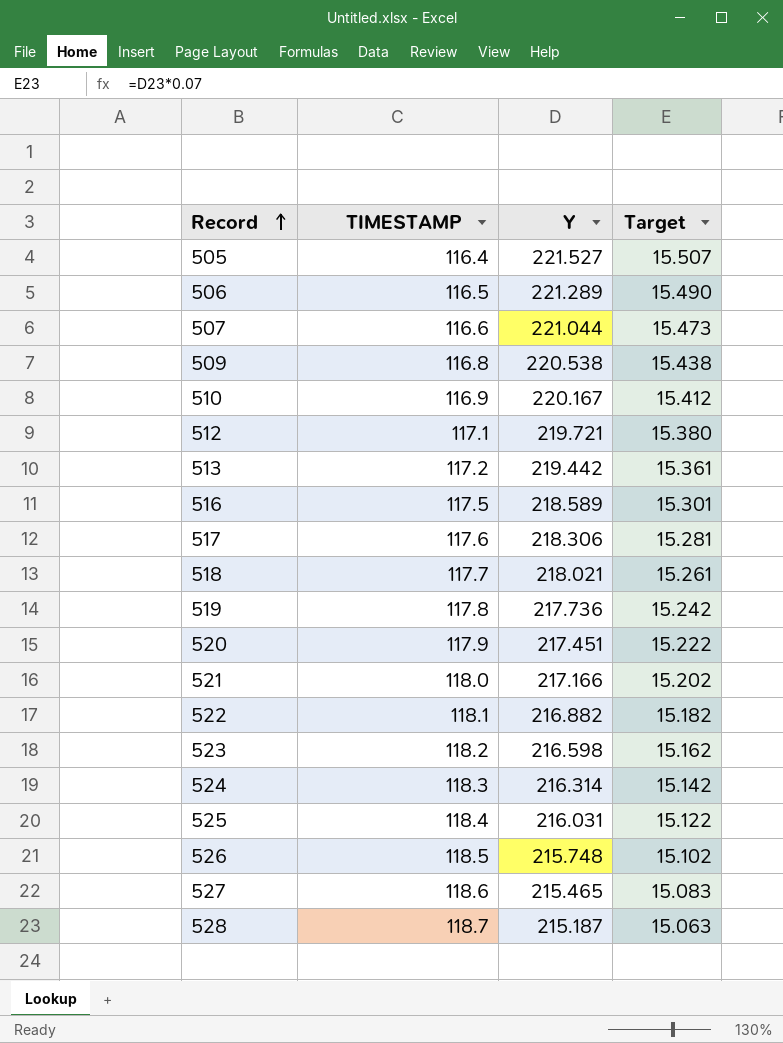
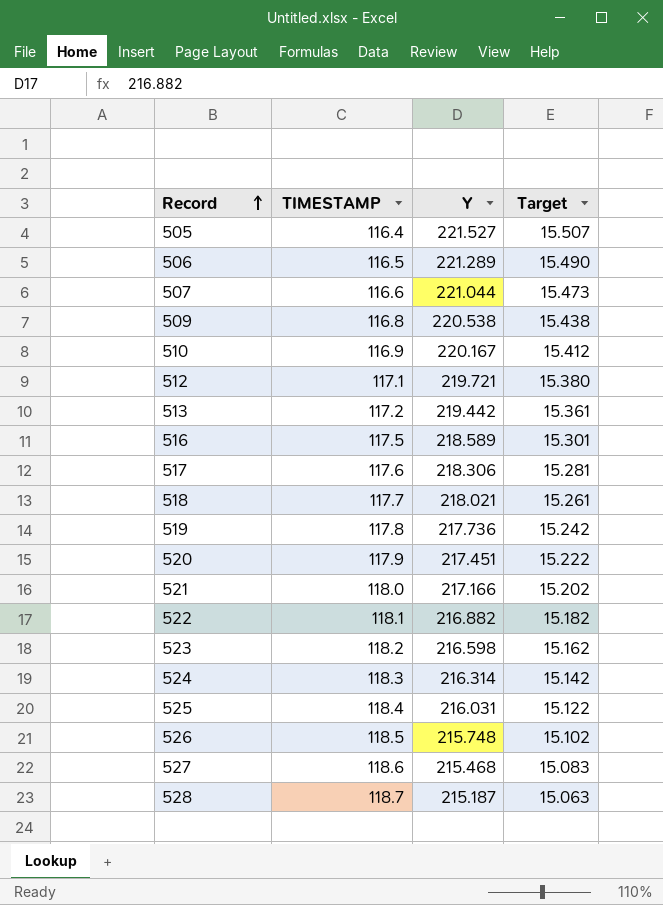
527 | Y: 215.465 -> 215.468

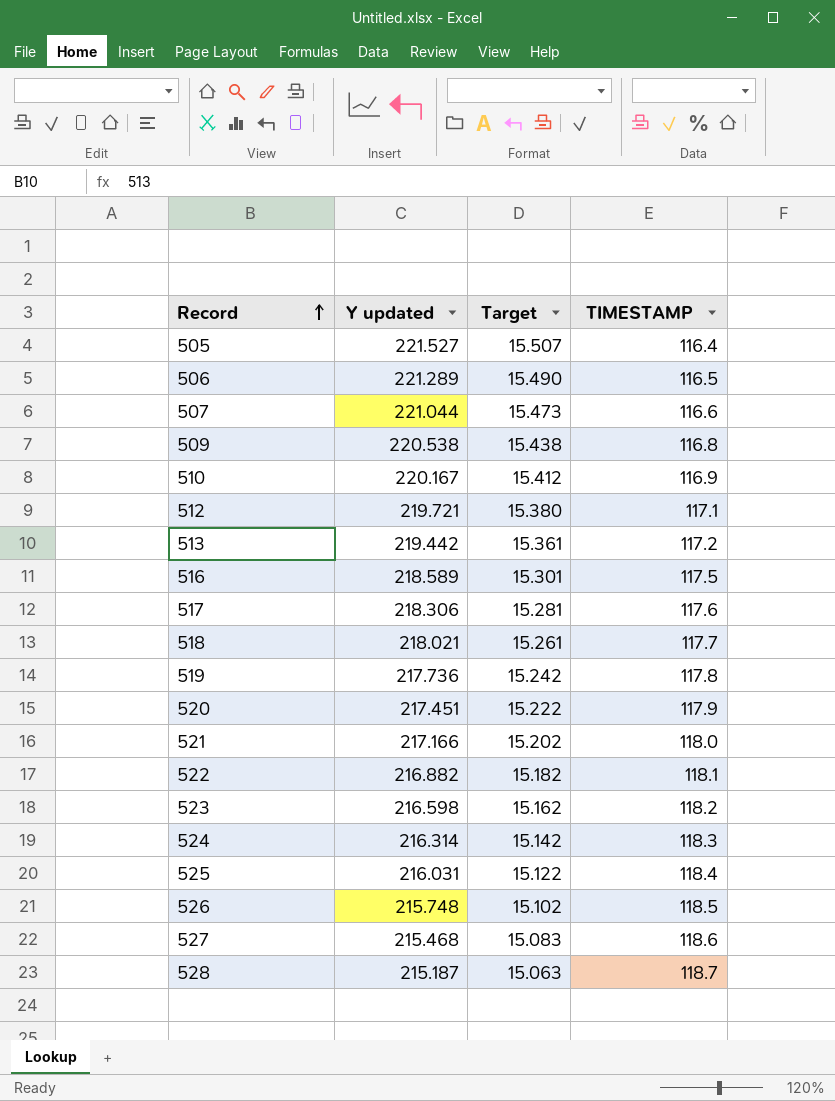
column name: Y -> Y updated
column TIMESTAMP | position: 2 -> 4

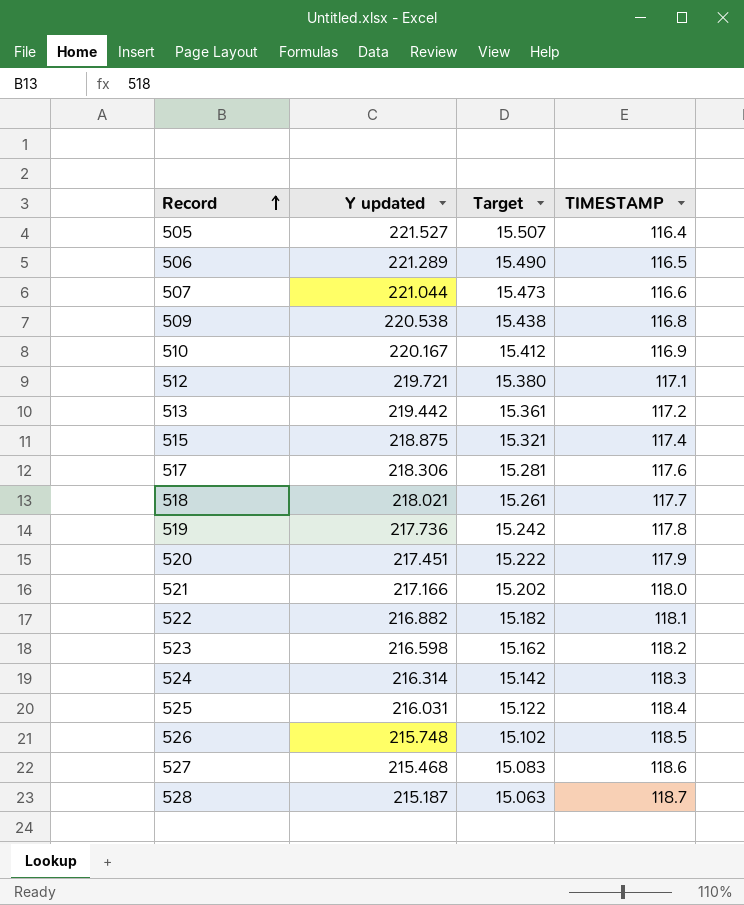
row 516: 218.589 | 15.301 | 117.5 -> none
row 515: none -> 218.875 | 15.321 | 117.4

